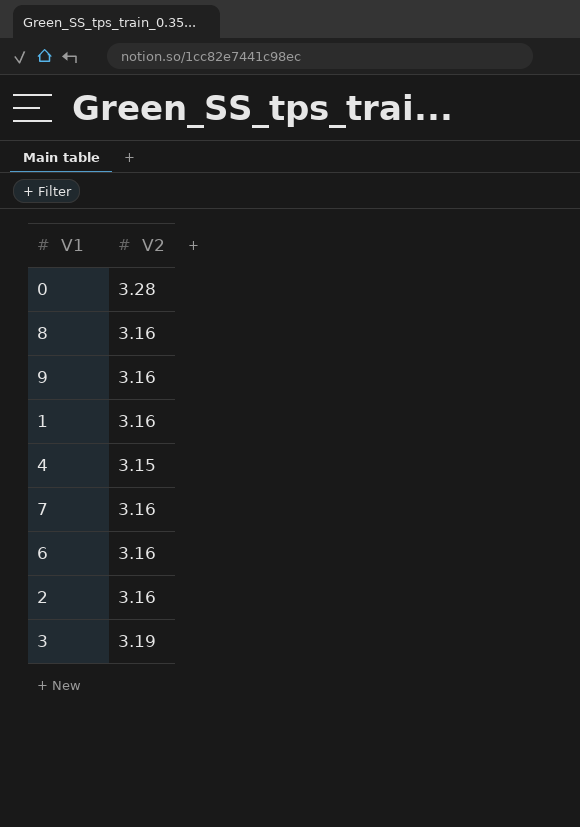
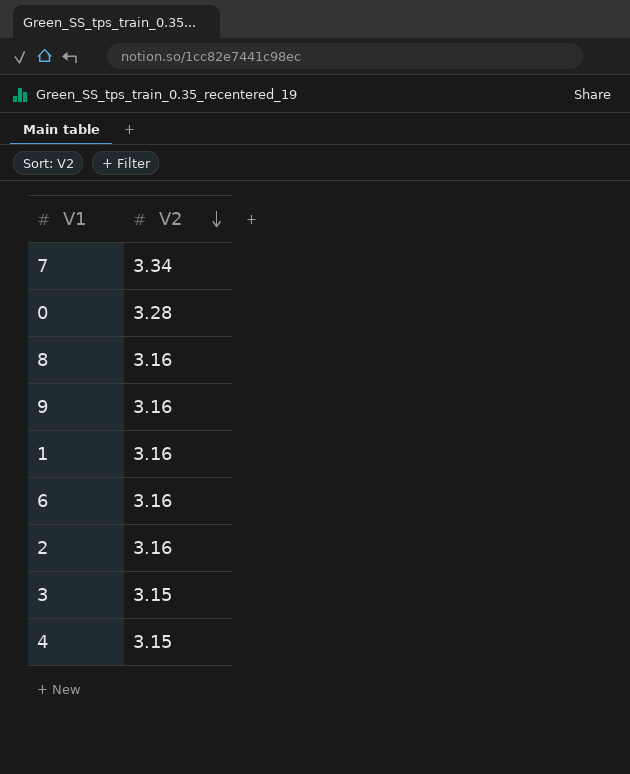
row order: none -> V2 descending
7 | V2: 3.16 -> 3.34
3 | V2: 3.19 -> 3.15

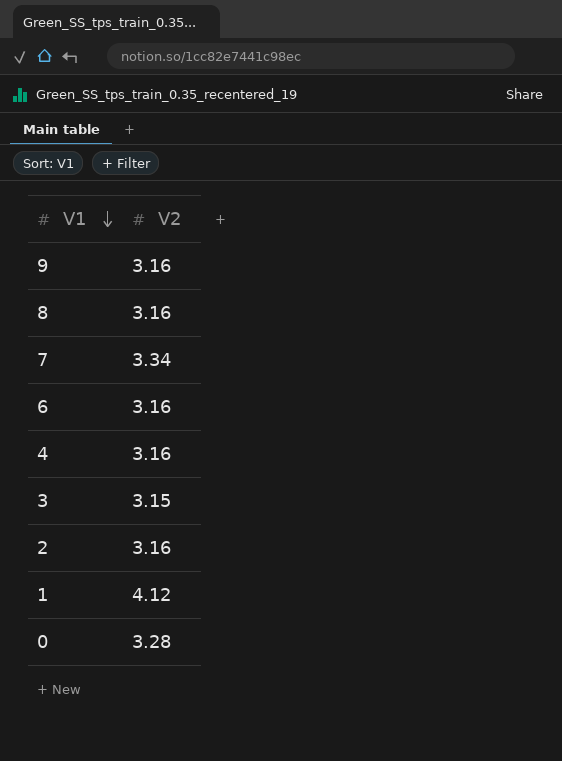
row order: V2 descending -> V1 descending
4 | V2: 3.15 -> 3.16
1 | V2: 3.16 -> 4.12

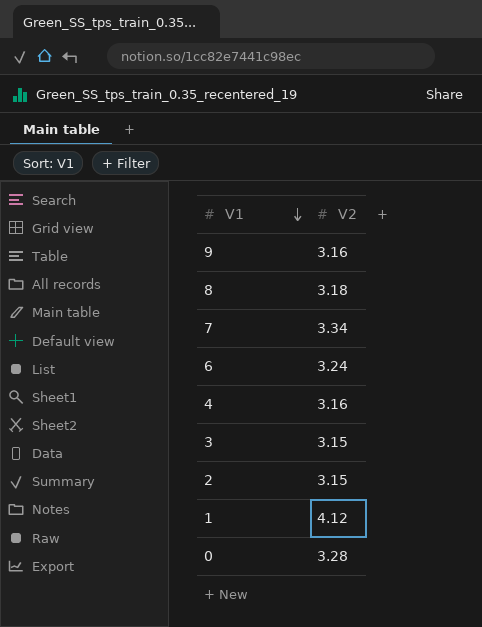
8 | V2: 3.16 -> 3.18
6 | V2: 3.16 -> 3.24
2 | V2: 3.16 -> 3.15

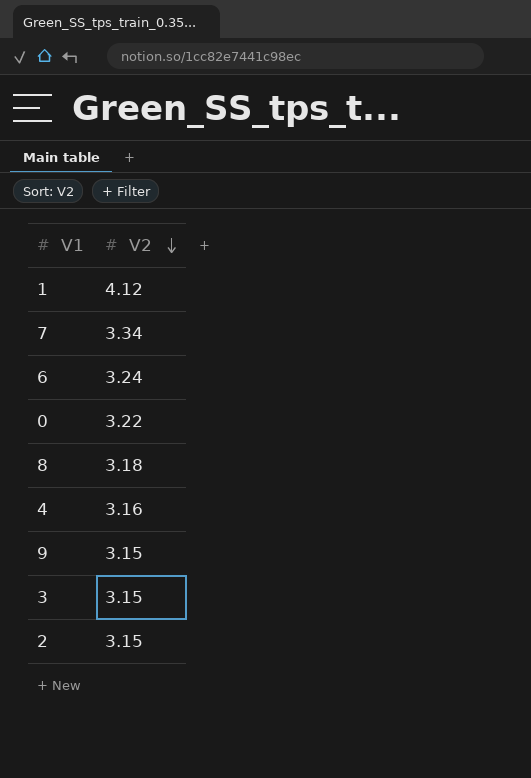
row order: V1 descending -> V2 descending
0 | V2: 3.28 -> 3.22
9 | V2: 3.16 -> 3.15

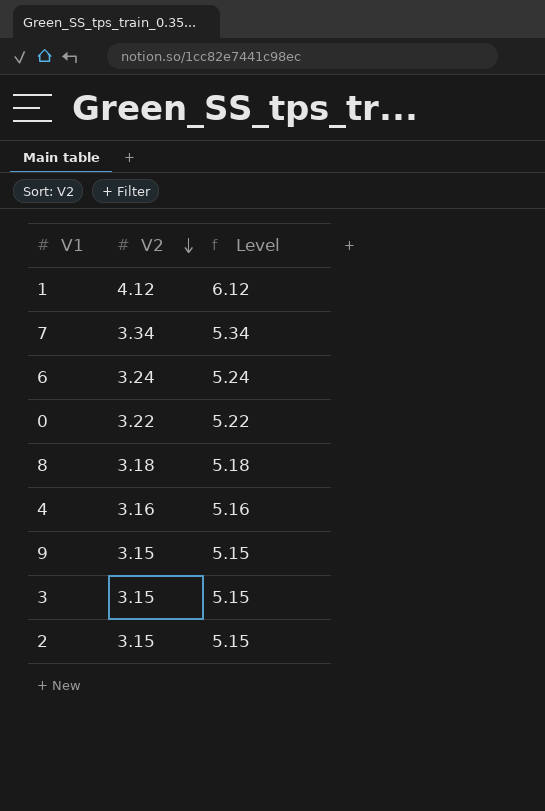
column Level | formula: none -> [V2] + 2

